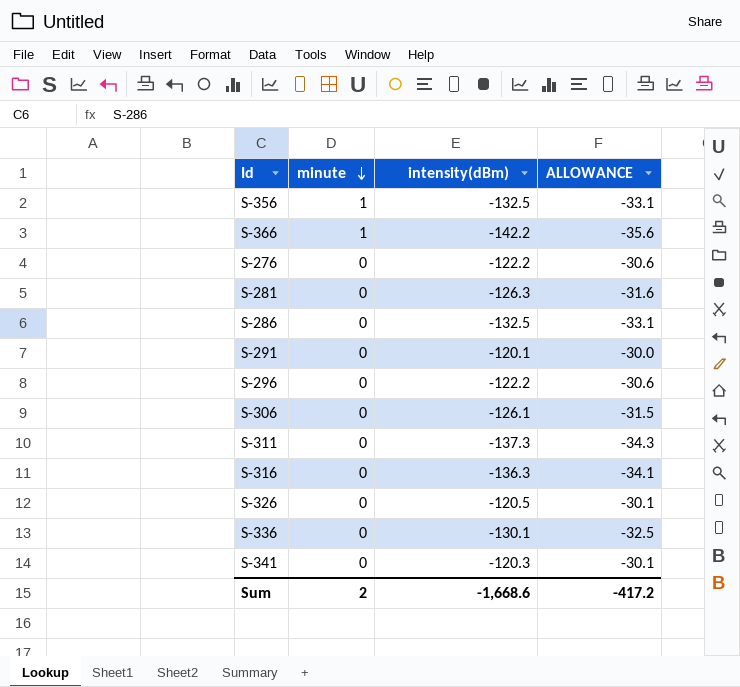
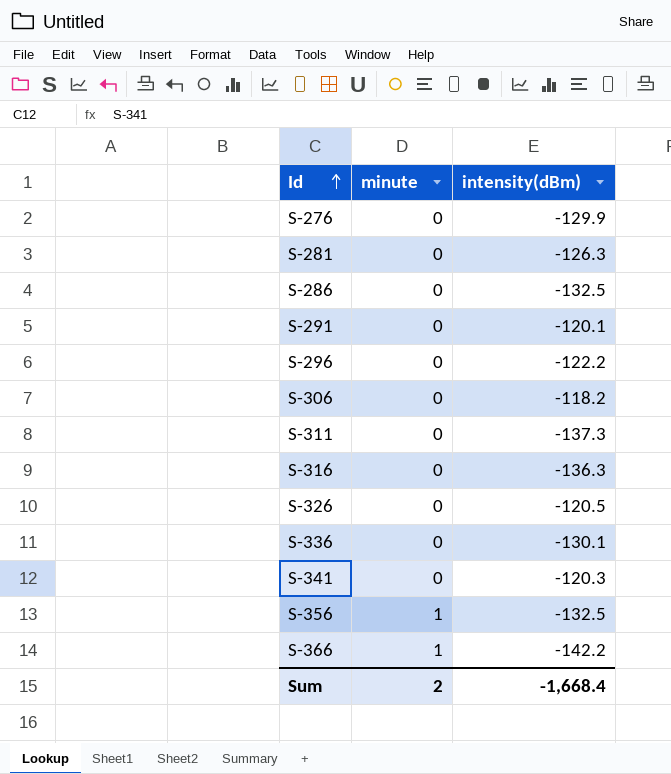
row order: minute descending -> Id ascending
column ALLOWANCE | formula: [intensity(dBm)] * 0.25 -> none
S-276 | intensity(dBm): -122.2 -> -129.9
S-306 | intensity(dBm): -126.1 -> -118.2
Sum | intensity(dBm): -1,668.6 -> -1,668.4

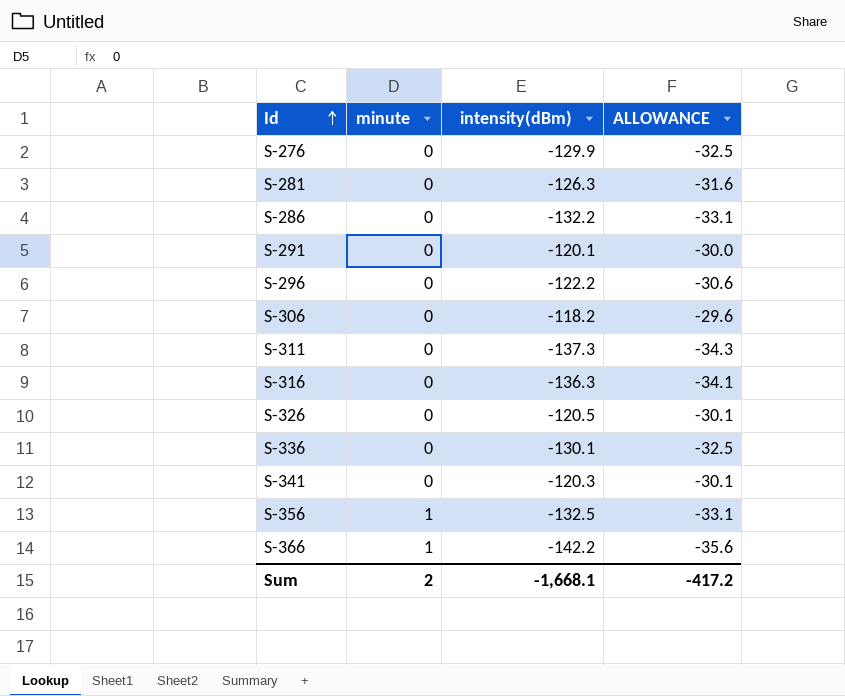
column ALLOWANCE | formula: none -> [intensity(dBm)] * 0.25
S-286 | intensity(dBm): -132.5 -> -132.2
Sum | intensity(dBm): -1,668.4 -> -1,668.1

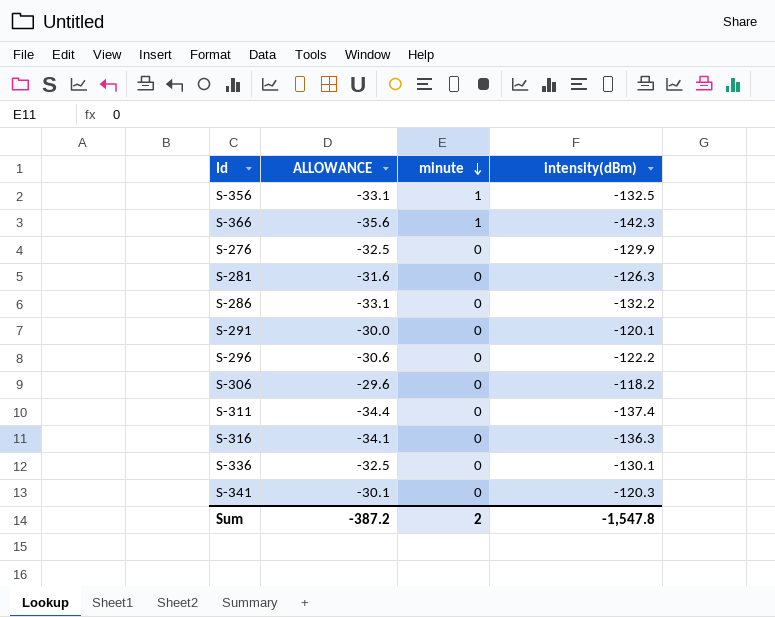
row order: Id ascending -> minute descending
column ALLOWANCE | position: 4 -> 2
row S-326: 0 | -120.5 | -30.1 -> none
S-366 | intensity(dBm): -142.2 -> -142.3
S-311 | ALLOWANCE: -34.3 -> -34.4
S-311 | intensity(dBm): -137.3 -> -137.4
Sum | ALLOWANCE: -417.2 -> -387.2
Sum | intensity(dBm): -1,668.1 -> -1,547.8

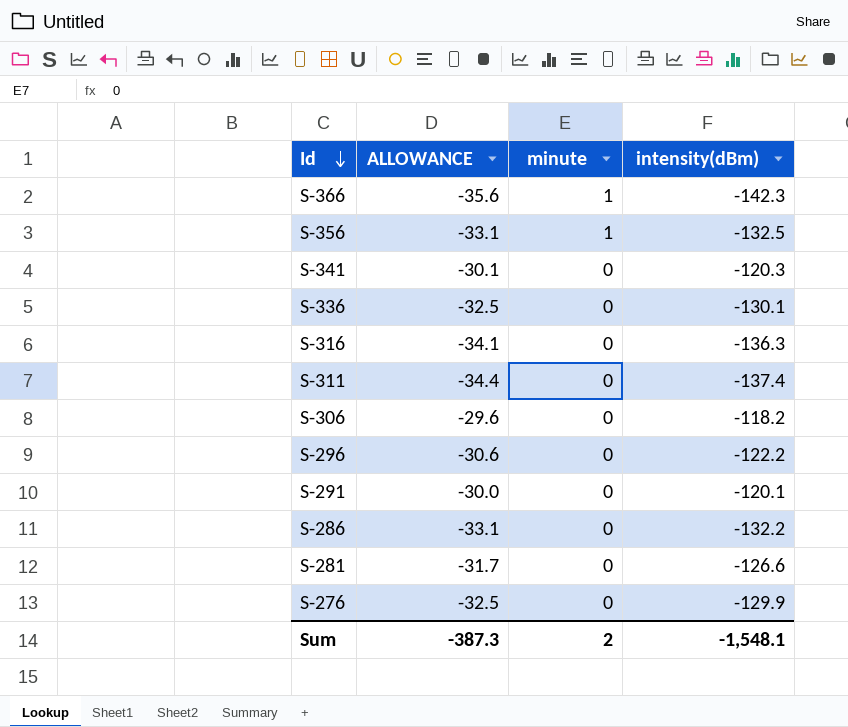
row order: minute descending -> Id descending
S-281 | ALLOWANCE: -31.6 -> -31.7
S-281 | intensity(dBm): -126.3 -> -126.6
Sum | ALLOWANCE: -387.2 -> -387.3
Sum | intensity(dBm): -1,547.8 -> -1,548.1

